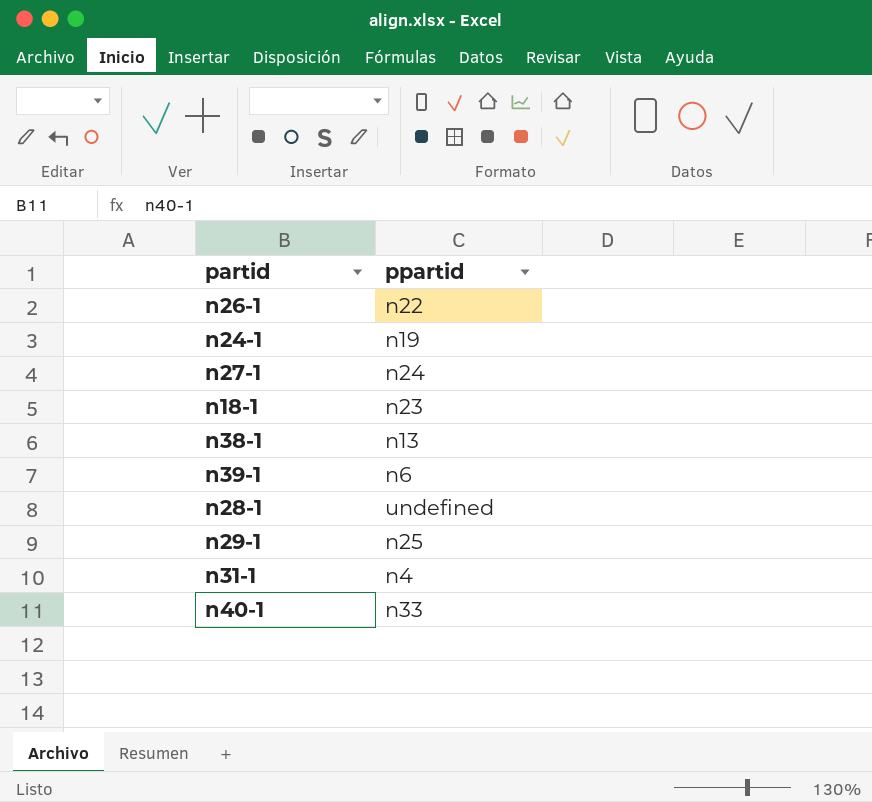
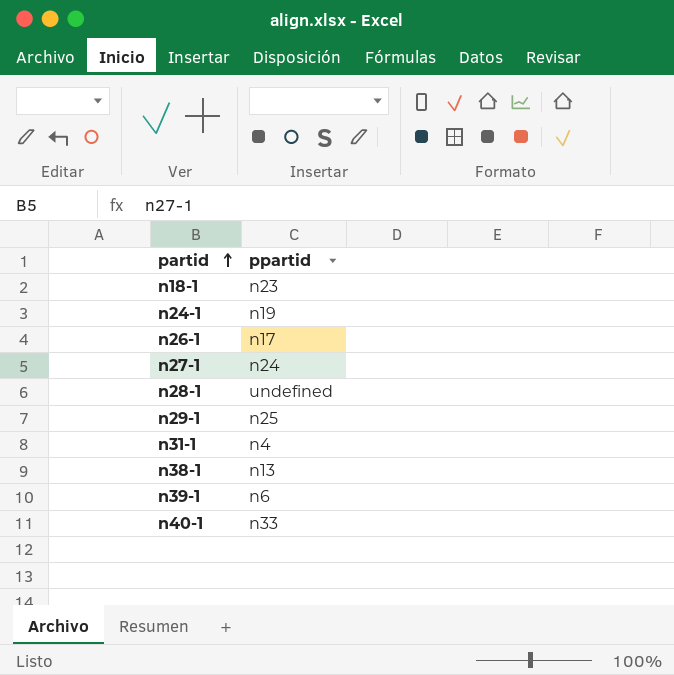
row order: none -> partid ascending
n26-1 | ppartid: n22 -> n17

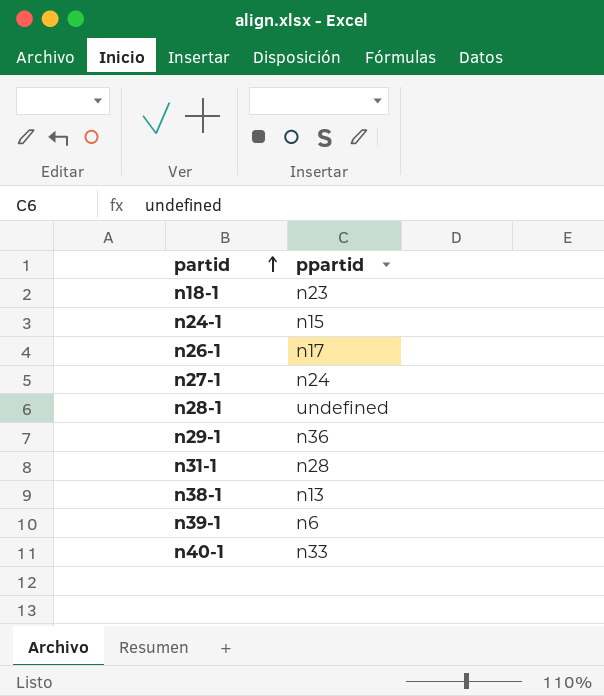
n24-1 | ppartid: n19 -> n15
n29-1 | ppartid: n25 -> n36
n31-1 | ppartid: n4 -> n28

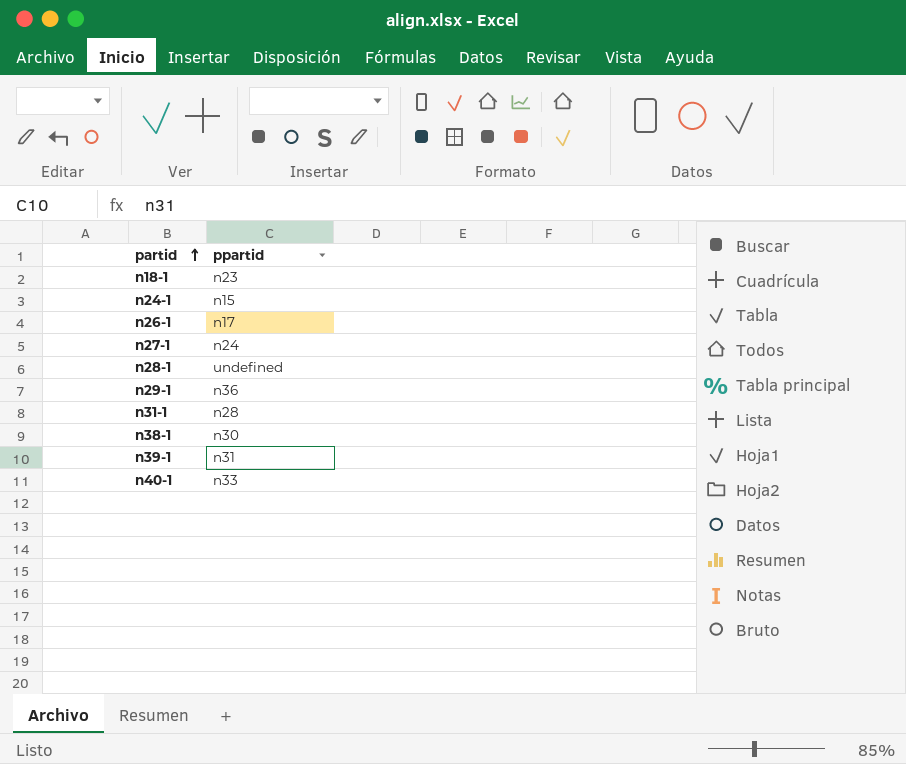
n38-1 | ppartid: n13 -> n30
n39-1 | ppartid: n6 -> n31

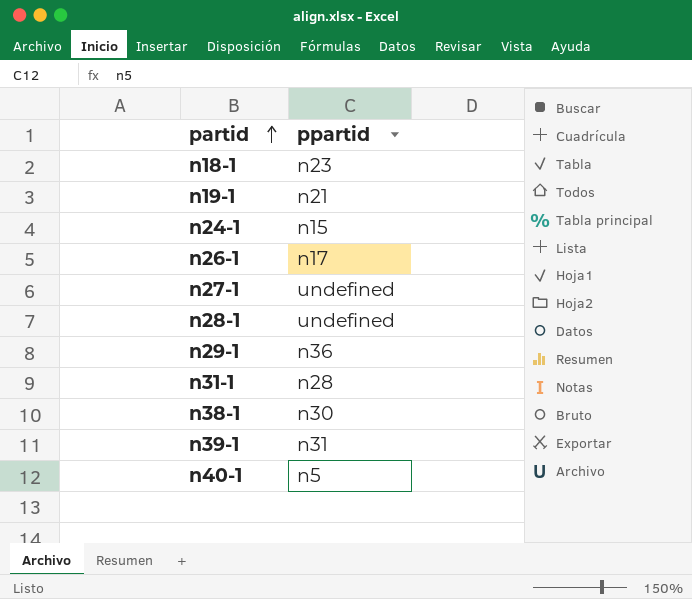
row n19-1: none -> n21
n27-1 | ppartid: n24 -> undefined
n40-1 | ppartid: n33 -> n5

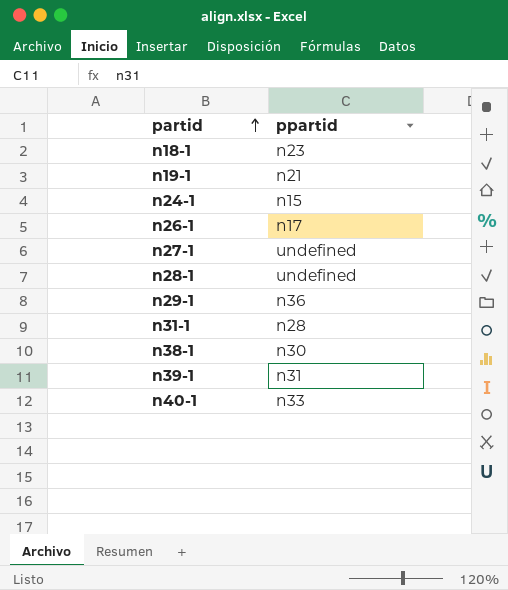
n40-1 | ppartid: n5 -> n33

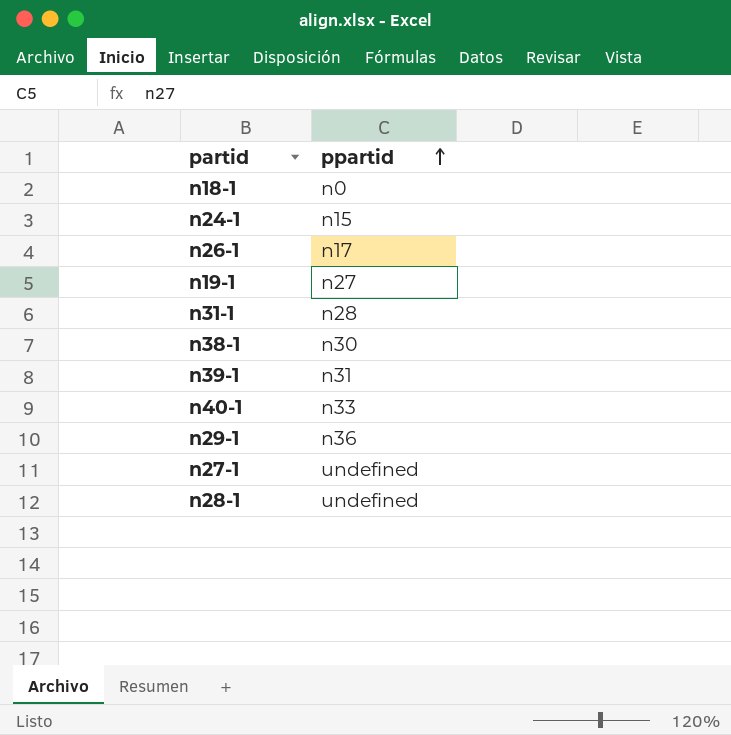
row order: partid ascending -> ppartid ascending
n18-1 | ppartid: n23 -> n0
n19-1 | ppartid: n21 -> n27

